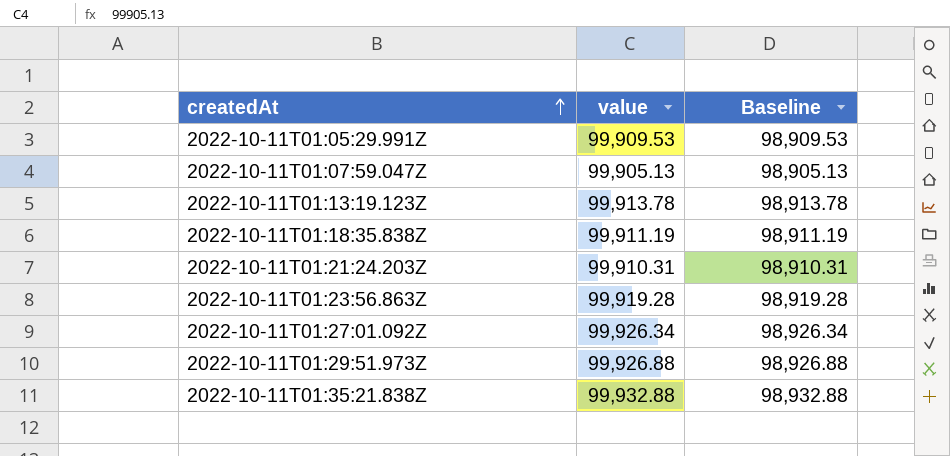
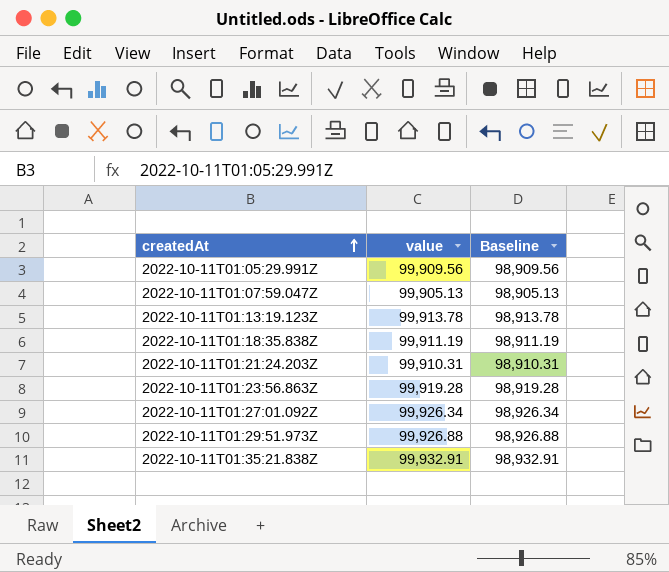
2022-10-11T01:05:29.991Z | value: 99,909.53 -> 99,909.56
2022-10-11T01:05:29.991Z | Baseline: 98,909.53 -> 98,909.56
2022-10-11T01:35:21.838Z | value: 99,932.88 -> 99,932.91
2022-10-11T01:35:21.838Z | Baseline: 98,932.88 -> 98,932.91

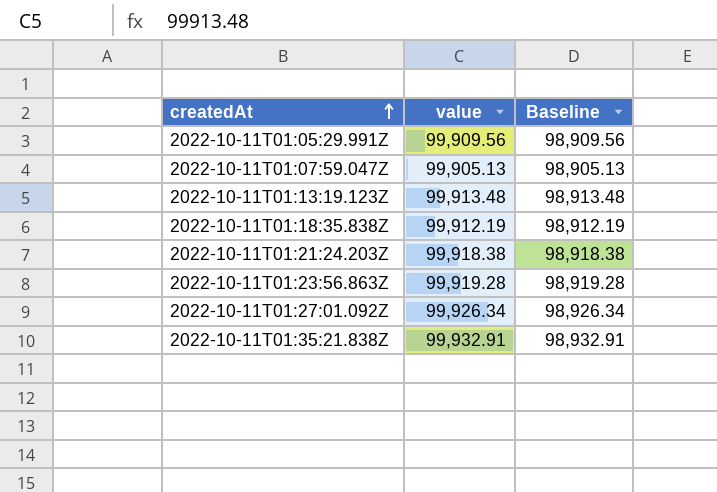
row 2022-10-11T01:29:51.973Z: 99,926.88 | 98,926.88 -> none
2022-10-11T01:13:19.123Z | value: 99,913.78 -> 99,913.48
2022-10-11T01:13:19.123Z | Baseline: 98,913.78 -> 98,913.48
2022-10-11T01:18:35.838Z | value: 99,911.19 -> 99,912.19
2022-10-11T01:18:35.838Z | Baseline: 98,911.19 -> 98,912.19
2022-10-11T01:21:24.203Z | value: 99,910.31 -> 99,918.38
2022-10-11T01:21:24.203Z | Baseline: 98,910.31 -> 98,918.38

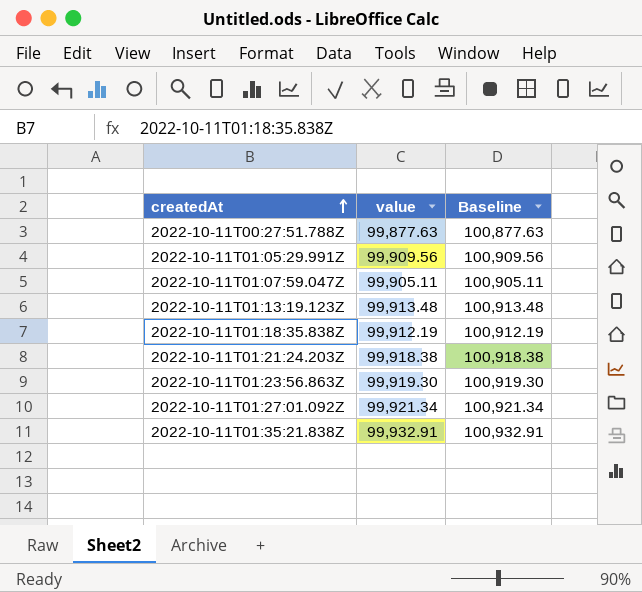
column Baseline | formula: [value] - 1000 -> [value] + 1000
row 2022-10-11T00:27:51.788Z: none -> 99,877.63 | 100,877.63
2022-10-11T01:07:59.047Z | value: 99,905.13 -> 99,905.11
2022-10-11T01:23:56.863Z | value: 99,919.28 -> 99,919.30
2022-10-11T01:27:01.092Z | value: 99,926.34 -> 99,921.34

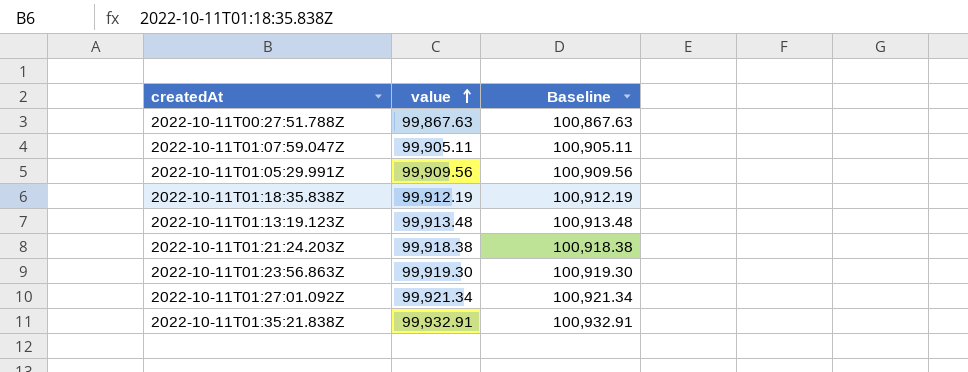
row order: createdAt ascending -> value ascending
2022-10-11T00:27:51.788Z | value: 99,877.63 -> 99,867.63
2022-10-11T00:27:51.788Z | Baseline: 100,877.63 -> 100,867.63

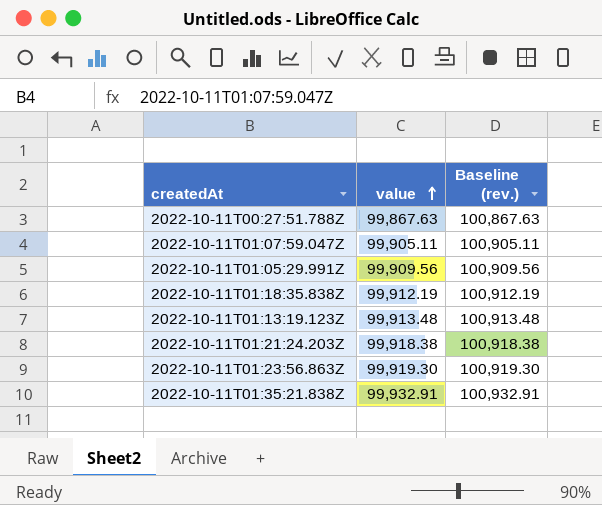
column name: Baseline -> Baseline (rev.)
row 2022-10-11T01:27:01.092Z: 99,921.34 | 100,921.34 -> none

